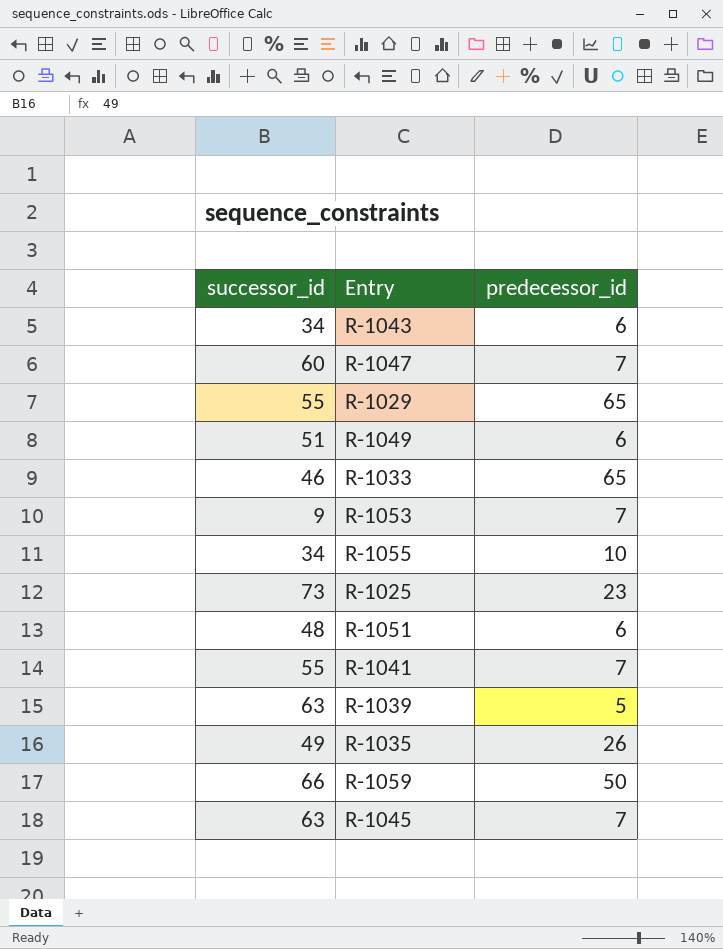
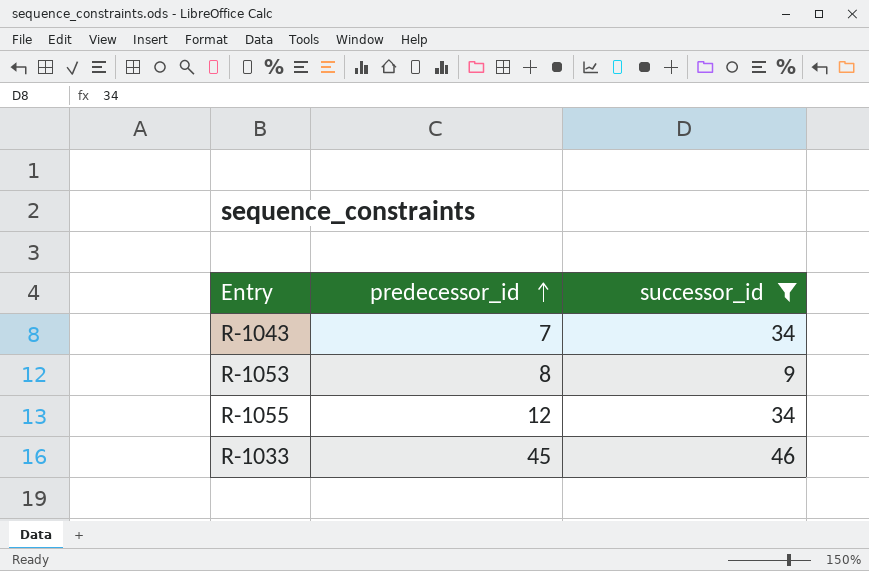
filter: none -> successor_id <= 46
row order: none -> predecessor_id ascending
column successor_id | position: 1 -> 3
R-1043 | predecessor_id: 6 -> 7
R-1053 | predecessor_id: 7 -> 8
R-1055 | predecessor_id: 10 -> 12
R-1033 | predecessor_id: 65 -> 45

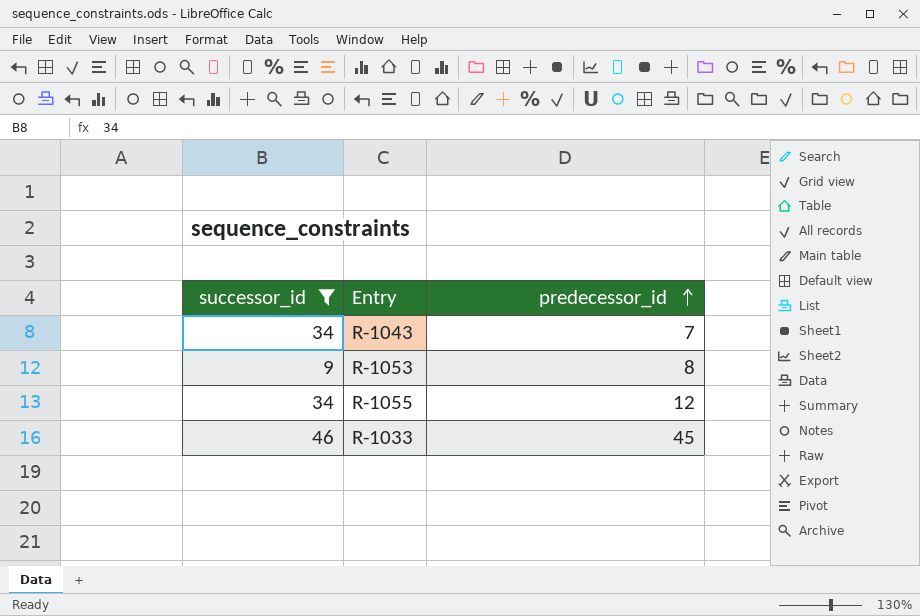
column successor_id | position: 3 -> 1

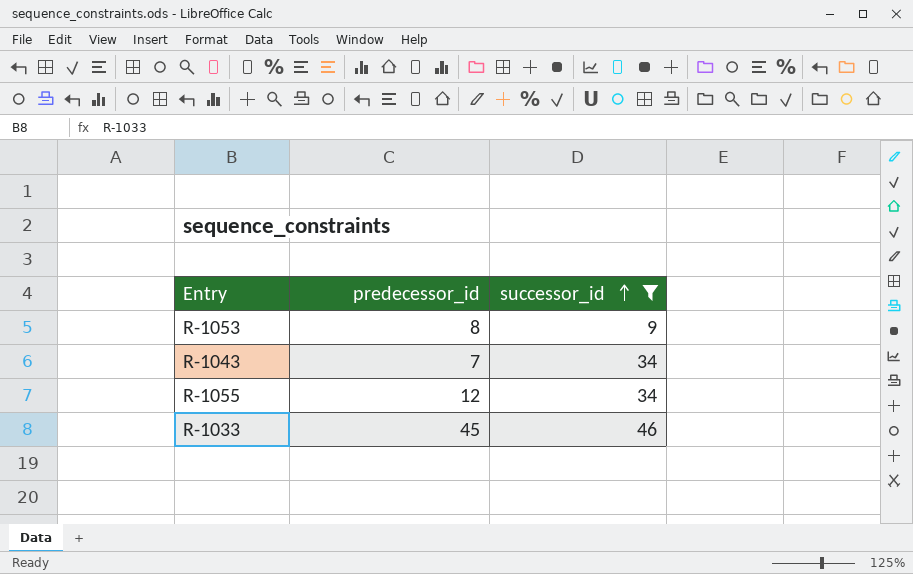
row order: predecessor_id ascending -> successor_id ascending
column successor_id | position: 1 -> 3

